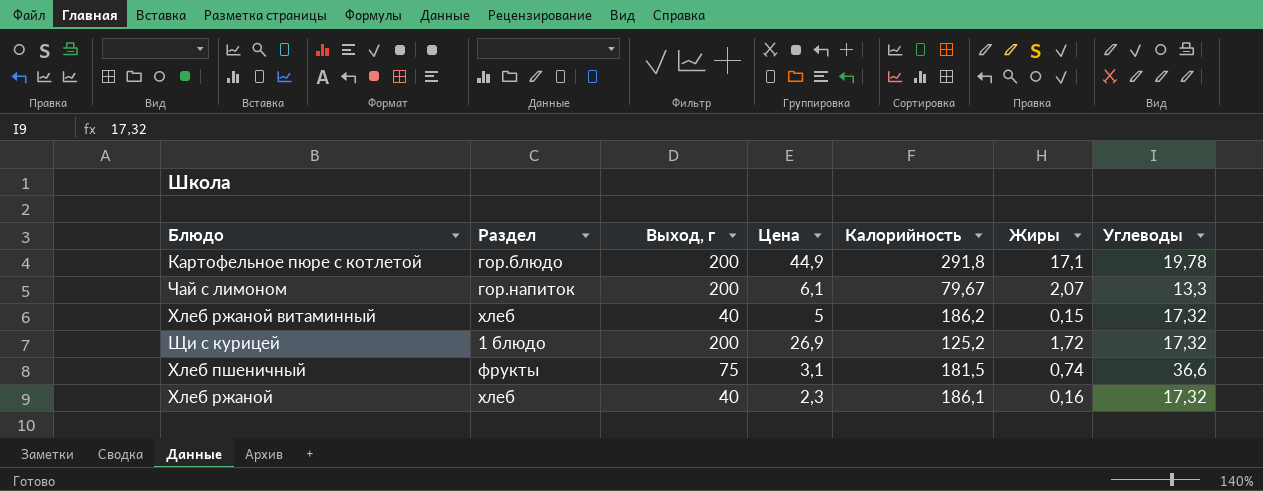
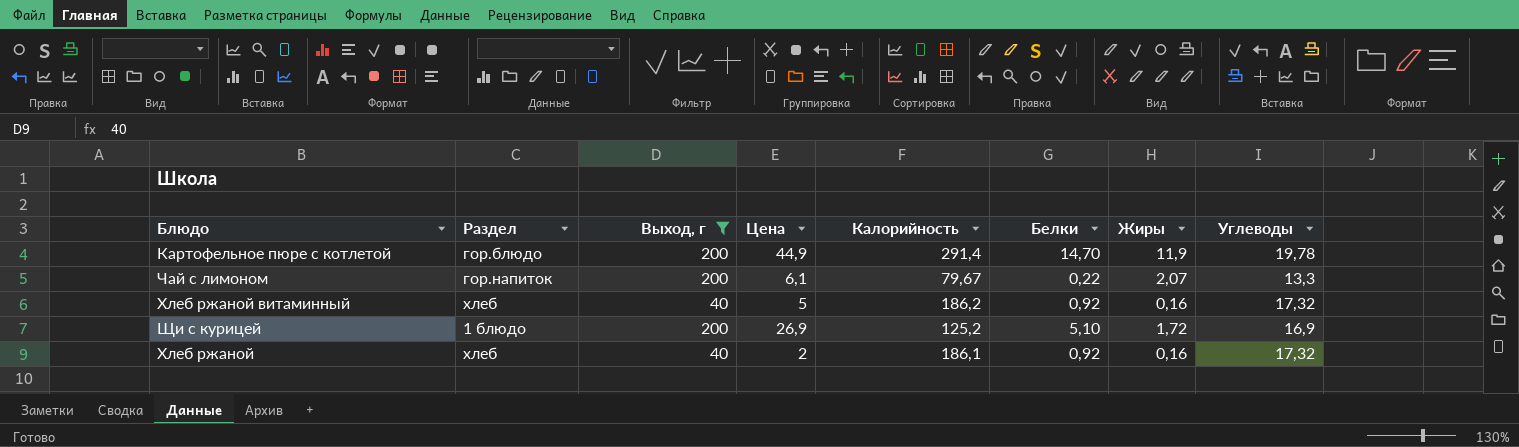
filter: none -> Выход, г != 75
column Белки | position: none -> 6
Картофельное пюре с котлетой | Калорийность: 291,8 -> 291,4
Картофельное пюре с котлетой | Жиры: 17,1 -> 11,9
Хлеб ржаной витаминный | Жиры: 0,15 -> 0,16
Щи с курицей | Углеводы: 17,32 -> 16,9
Хлеб ржаной | Цена: 2,3 -> 2

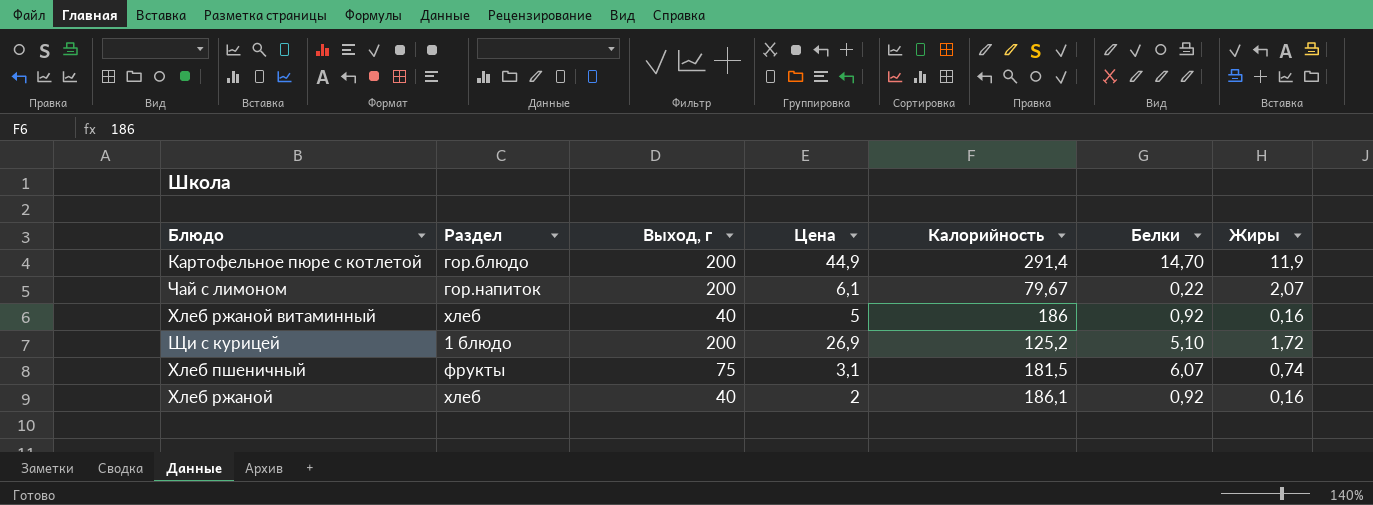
filter: Выход, г != 75 -> none
column Углеводы | position: 8 -> none
Хлеб ржаной витаминный | Калорийность: 186,2 -> 186

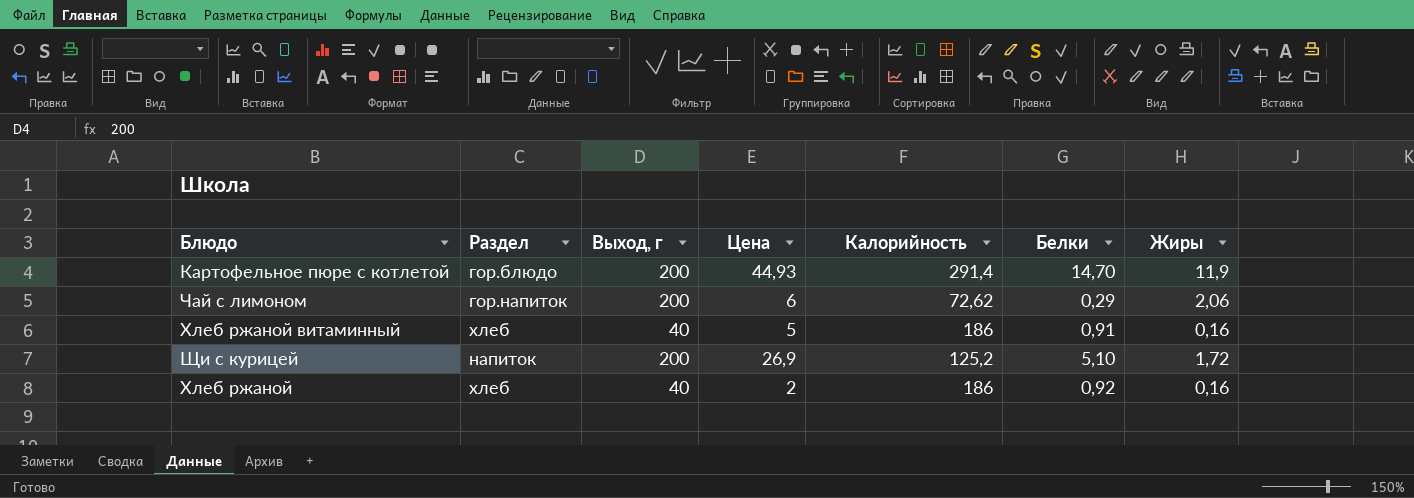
row Хлеб пшеничный: фрукты | 75 | 3,1 | 181,5 | 6,07 | 0,74 -> none
Картофельное пюре с котлетой | Цена: 44,9 -> 44,93
Чай с лимоном | Цена: 6,1 -> 6
Чай с лимоном | Калорийность: 79,67 -> 72,62
Чай с лимоном | Белки: 0,22 -> 0,29
Чай с лимоном | Жиры: 2,07 -> 2,06
Хлеб ржаной витаминный | Белки: 0,92 -> 0,91
Щи с курицей | Раздел: 1 блюдо -> напиток
Хлеб ржаной | Калорийность: 186,1 -> 186

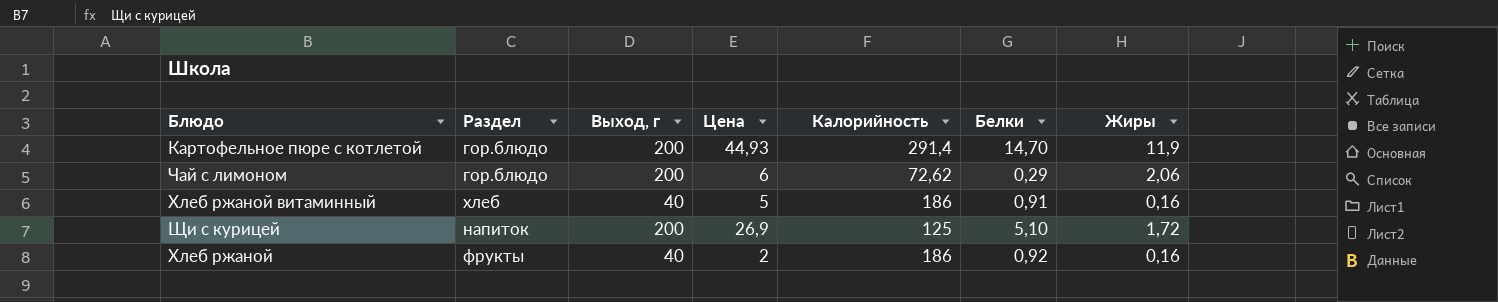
Чай с лимоном | Раздел: гор.напиток -> гор.блюдо
Щи с курицей | Калорийность: 125,2 -> 125
Хлеб ржаной | Раздел: хлеб -> фрукты

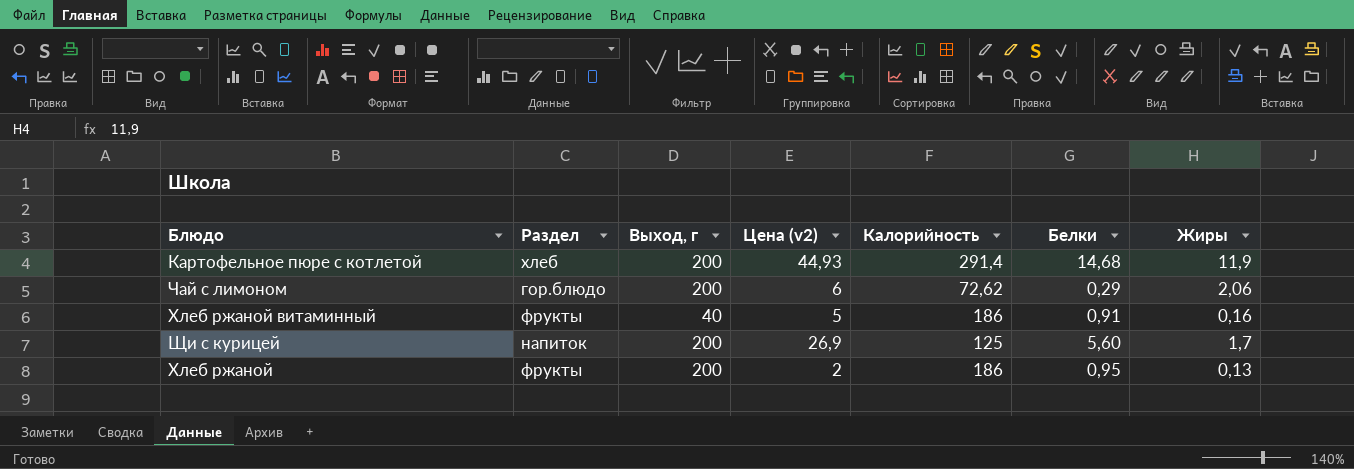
column name: Цена -> Цена (v2)
Картофельное пюре с котлетой | Раздел: гор.блюдо -> хлеб
Картофельное пюре с котлетой | Белки: 14,70 -> 14,68
Хлеб ржаной витаминный | Раздел: хлеб -> фрукты
Щи с курицей | Белки: 5,10 -> 5,60
Щи с курицей | Жиры: 1,72 -> 1,7
Хлеб ржаной | Выход, г: 40 -> 200
Хлеб ржаной | Белки: 0,92 -> 0,95
Хлеб ржаной | Жиры: 0,16 -> 0,13

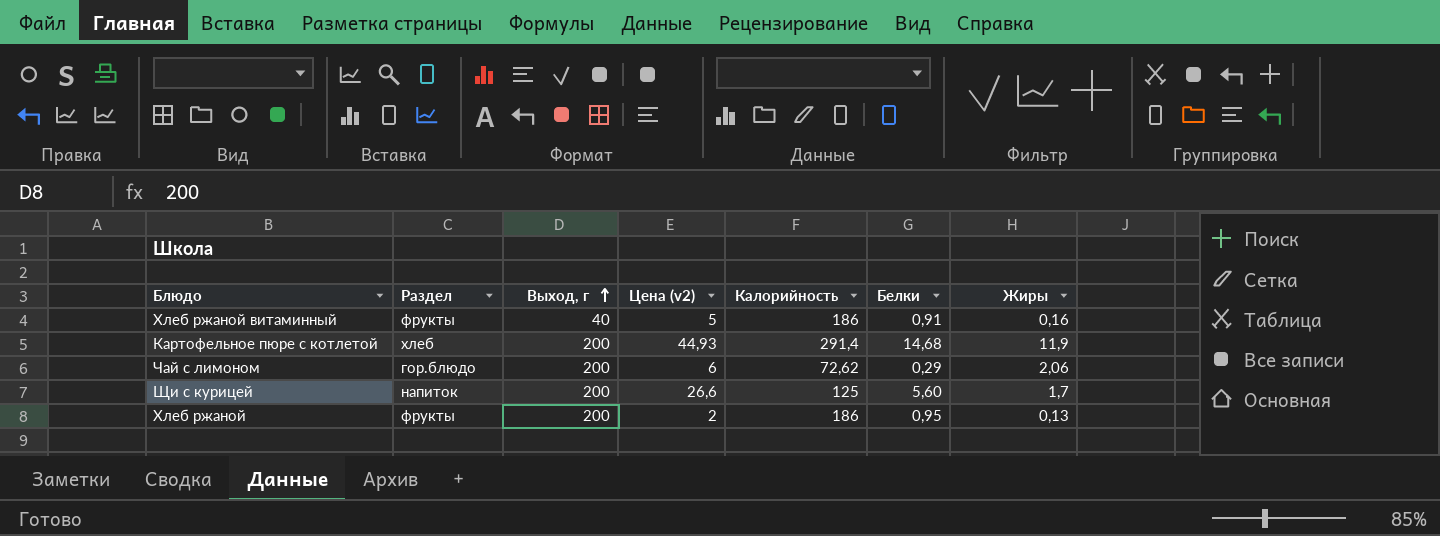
row order: none -> Выход, г ascending
Щи с курицей | Цена (v2): 26,9 -> 26,6

